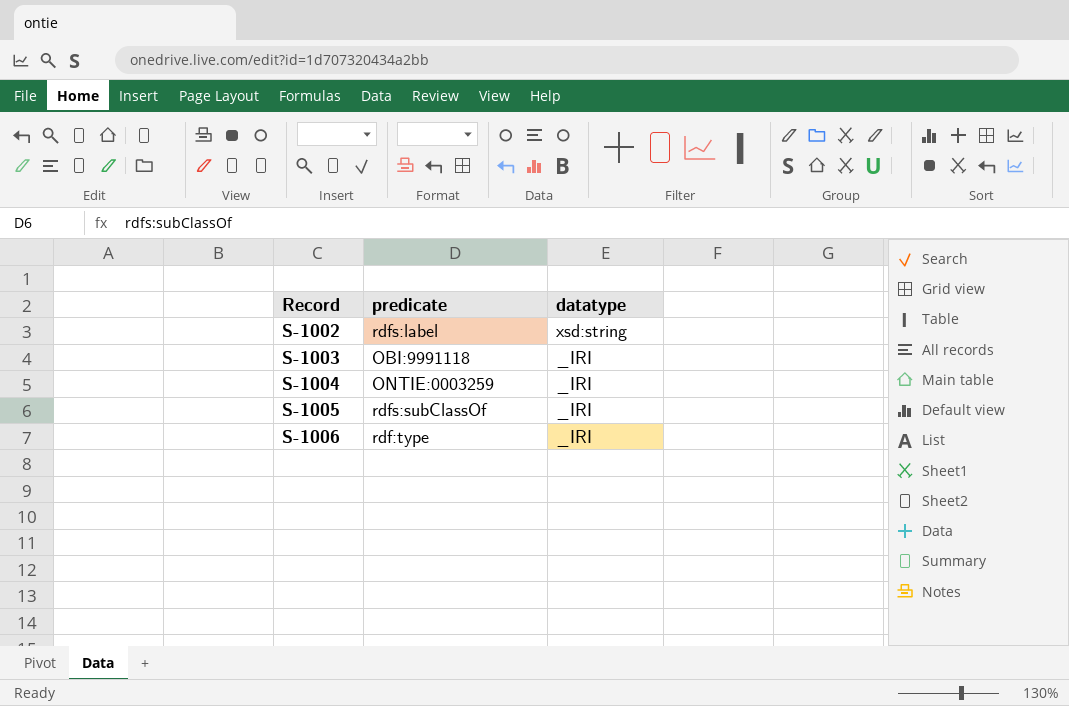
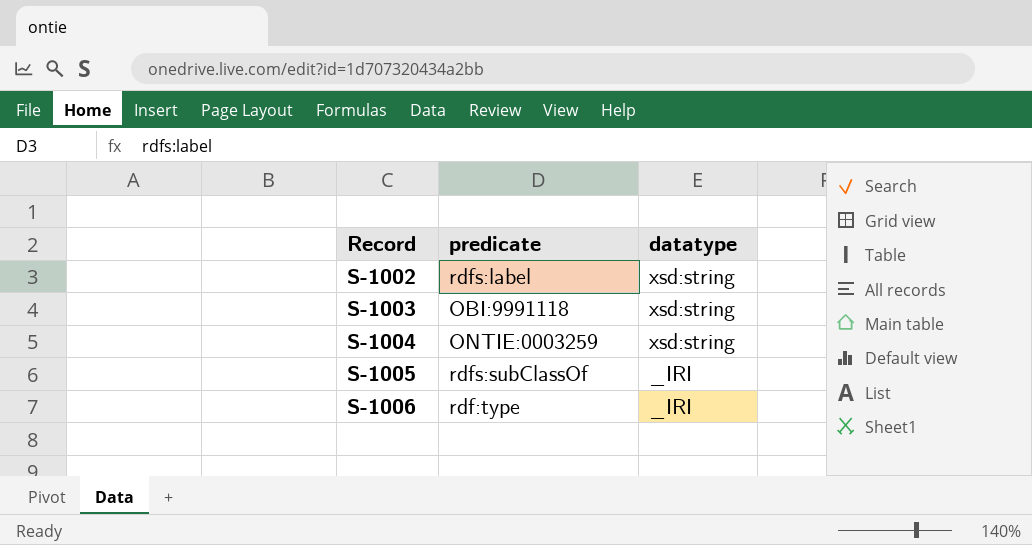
S-1003 | datatype: _IRI -> xsd:string
S-1004 | datatype: _IRI -> xsd:string

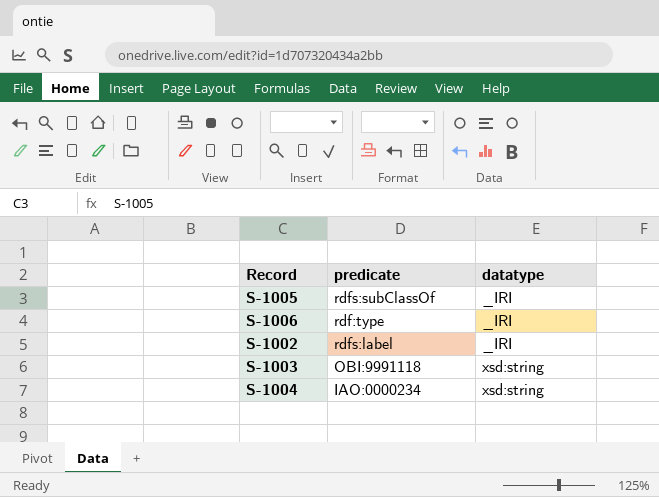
row order: Record ascending -> datatype ascending
S-1002 | datatype: xsd:string -> _IRI
S-1004 | predicate: ONTIE:0003259 -> IAO:0000234

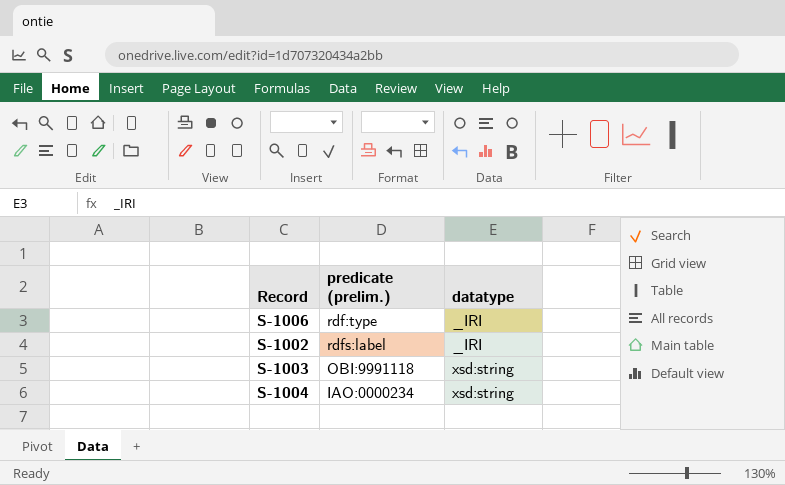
column name: predicate -> predicate (prelim.)
row S-1005: rdfs:subClassOf | _IRI -> none

